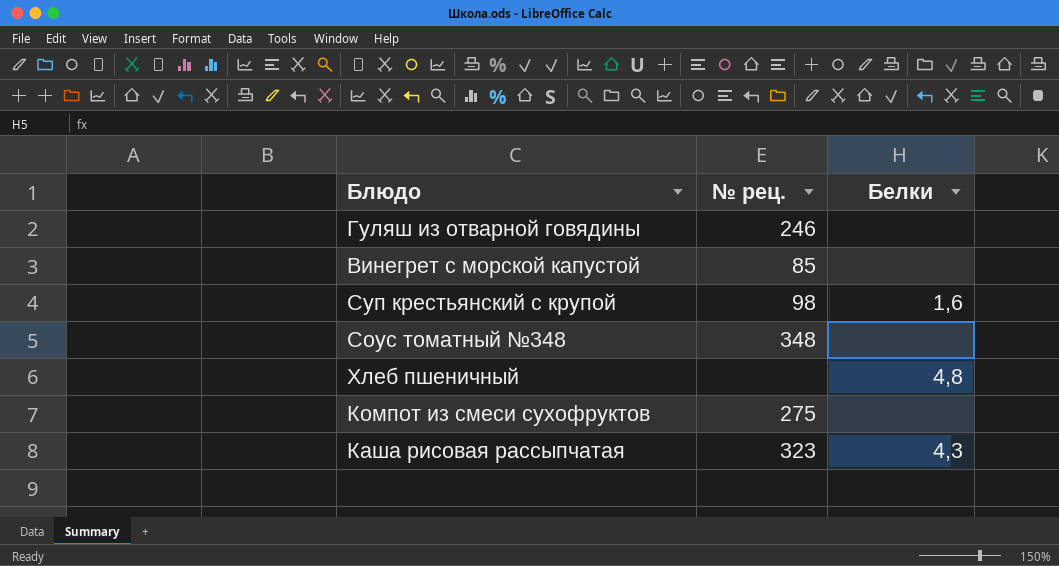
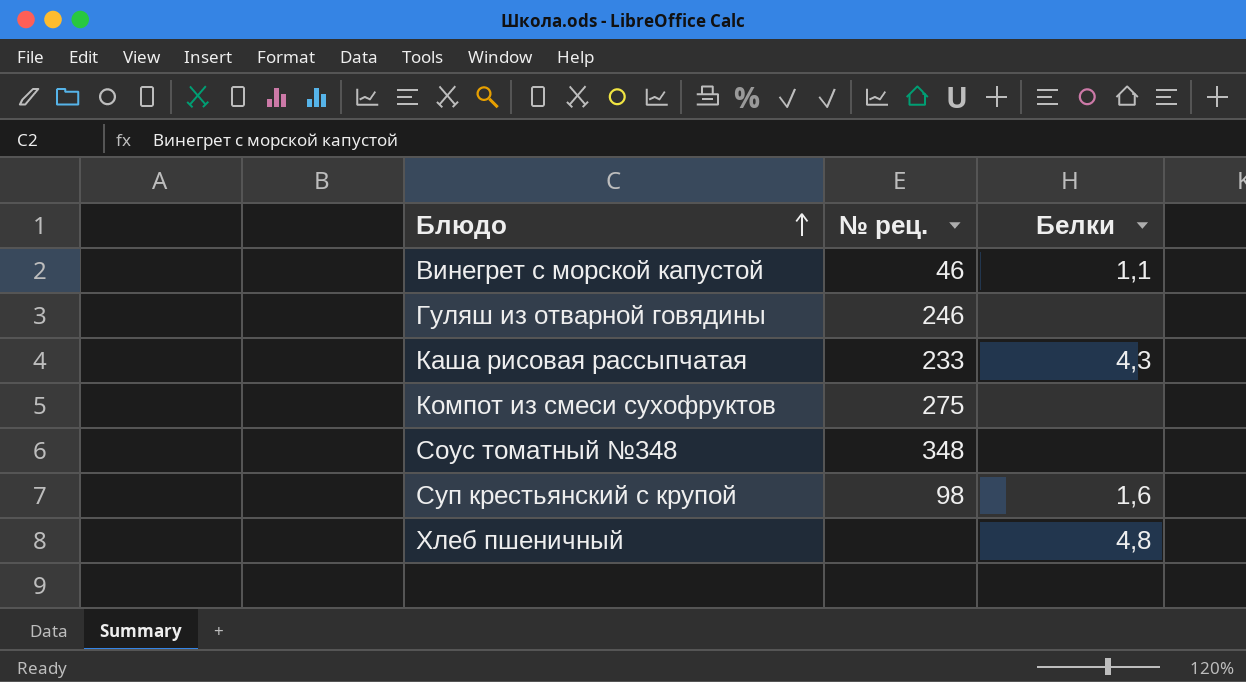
row order: none -> Блюдо ascending
Винегрет с морской капустой | № рец.: 85 -> 46
Винегрет с морской капустой | Белки: none -> 1,1
Каша рисовая рассыпчатая | № рец.: 323 -> 233

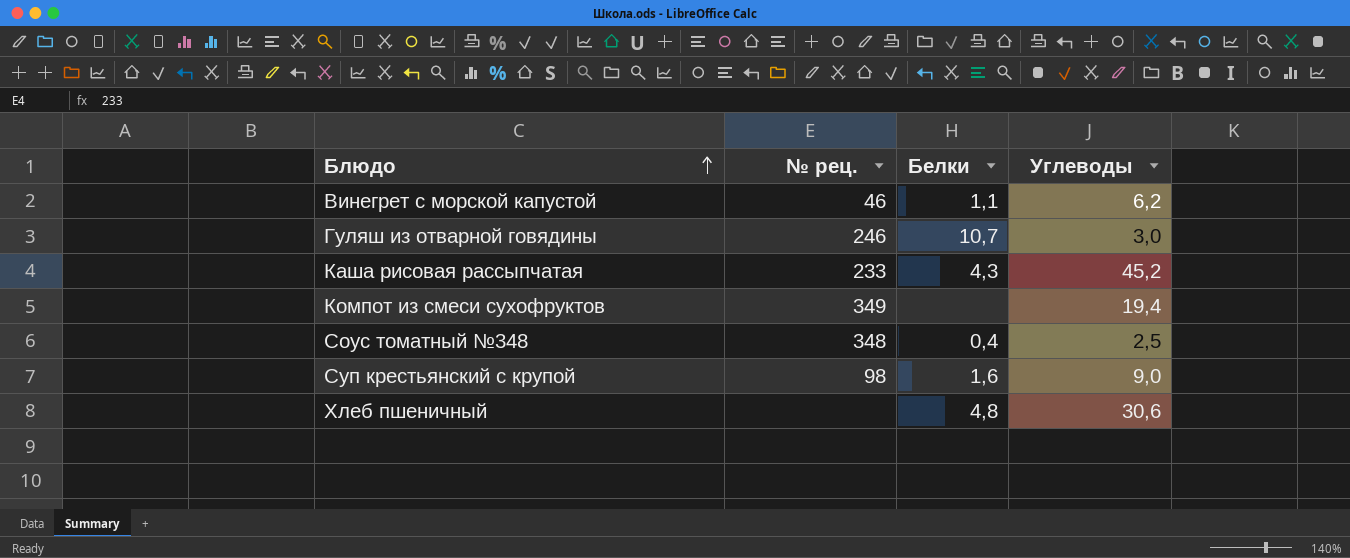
column Углеводы | position: none -> 4
Гуляш из отварной говядины | Белки: none -> 10,7
Компот из смеси сухофруктов | № рец.: 275 -> 349
Соус томатный №348 | Белки: none -> 0,4

